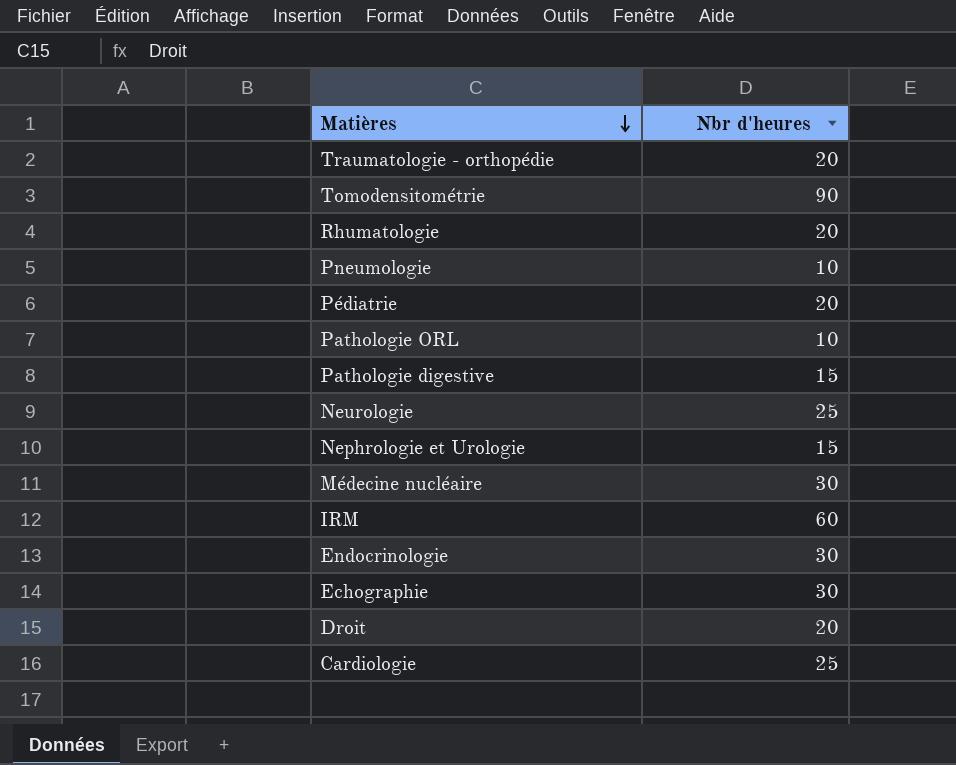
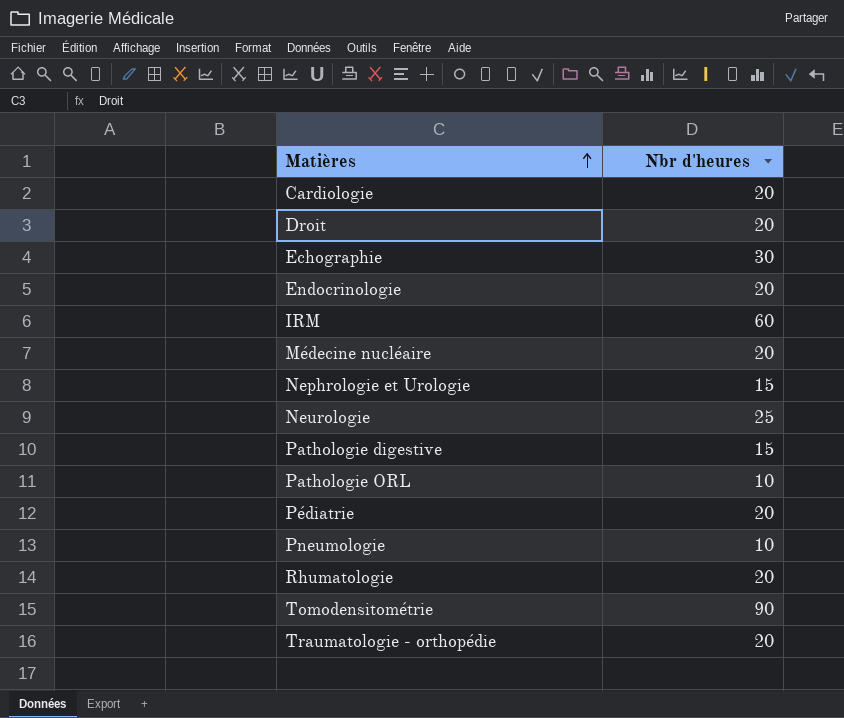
row order: Matières descending -> Matières ascending
Cardiologie | Nbr d'heures: 25 -> 20
Endocrinologie | Nbr d'heures: 30 -> 20
Médecine nucléaire | Nbr d'heures: 30 -> 20

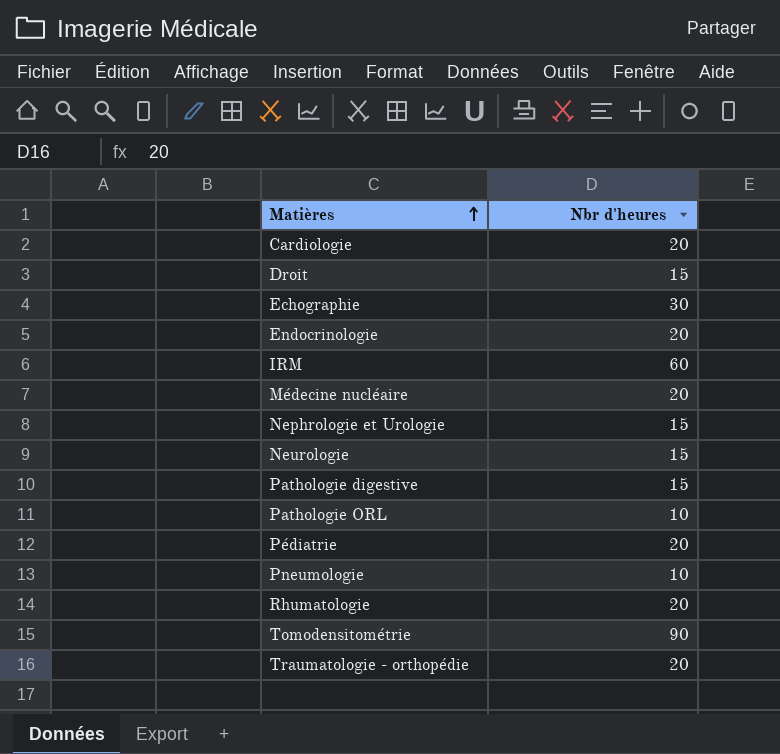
Droit | Nbr d'heures: 20 -> 15
Neurologie | Nbr d'heures: 25 -> 15

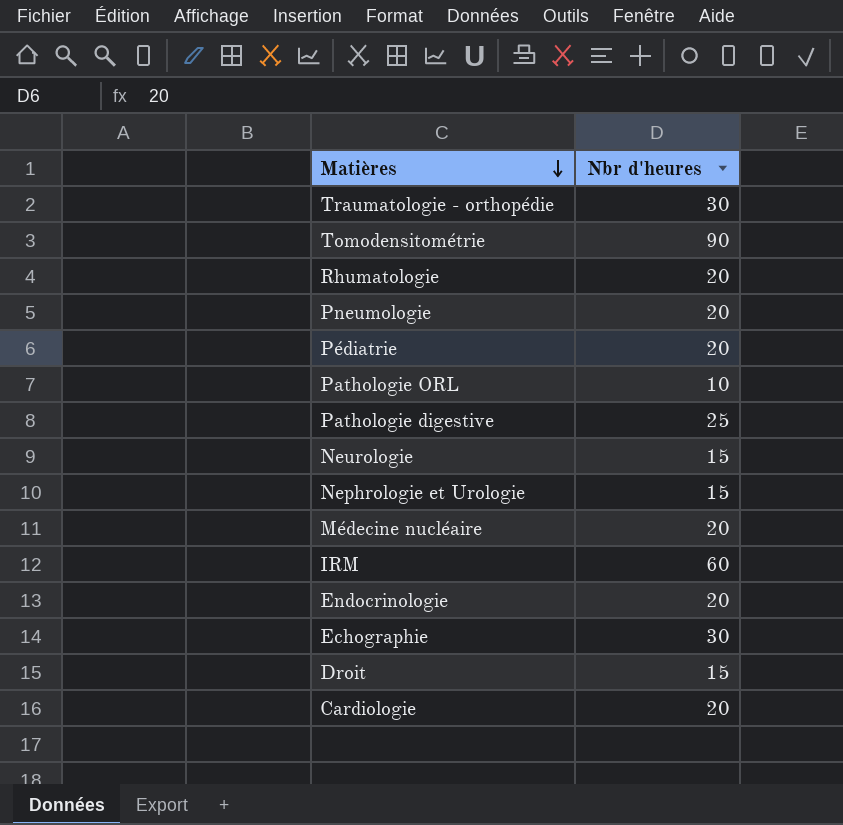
row order: Matières ascending -> Matières descending
Traumatologie - orthopédie | Nbr d'heures: 20 -> 30
Pneumologie | Nbr d'heures: 10 -> 20
Pathologie digestive | Nbr d'heures: 15 -> 25

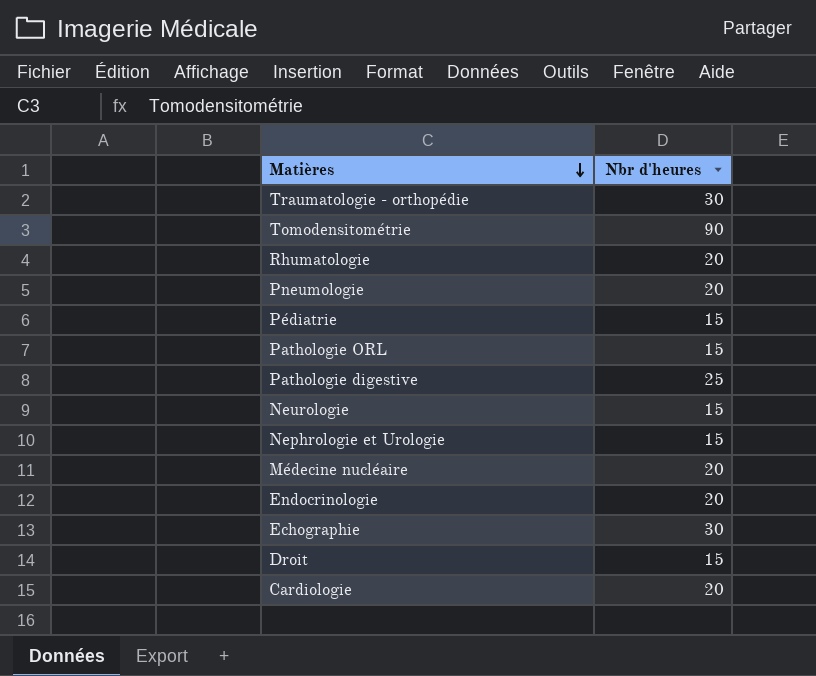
row IRM: 60 -> none
Pédiatrie | Nbr d'heures: 20 -> 15
Pathologie ORL | Nbr d'heures: 10 -> 15

